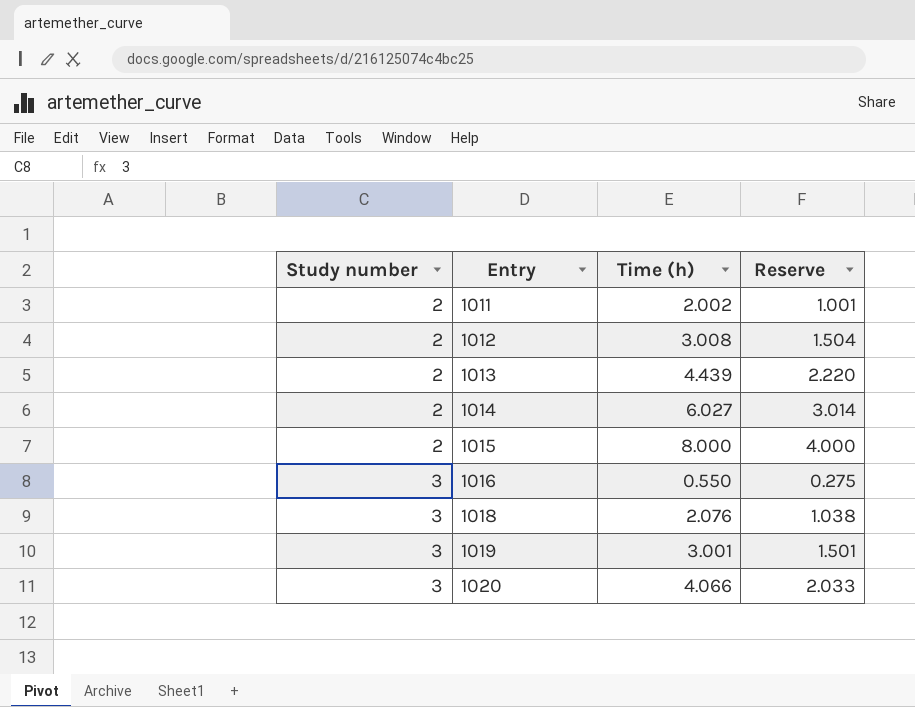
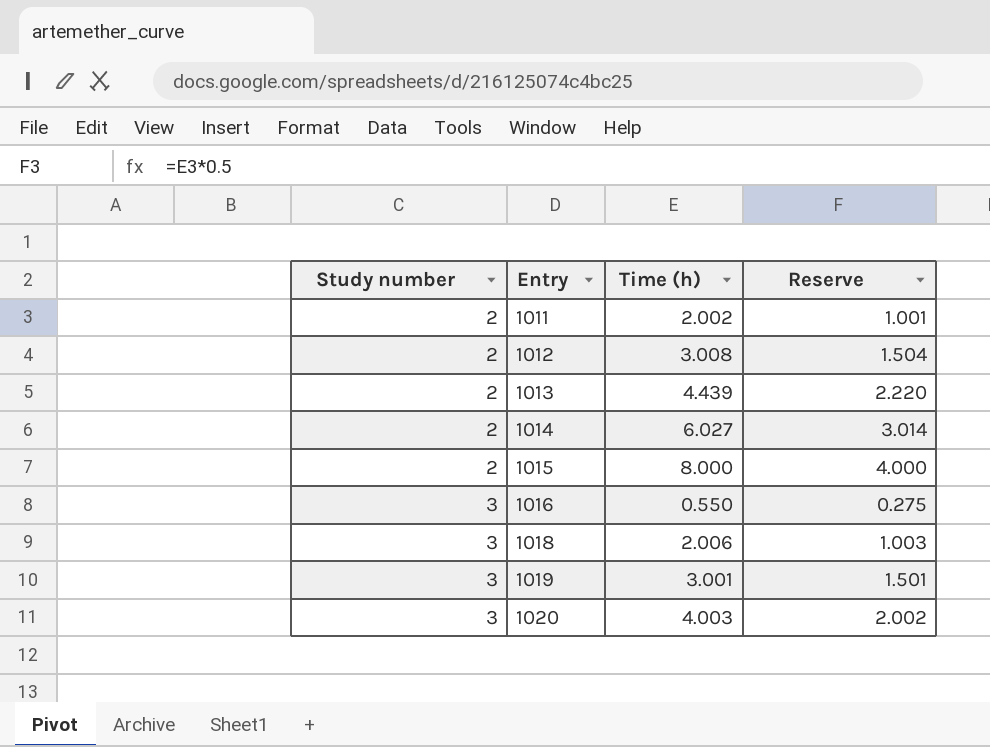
1018 | Time (h): 2.076 -> 2.006
1018 | Reserve: 1.038 -> 1.003
1020 | Time (h): 4.066 -> 4.003
1020 | Reserve: 2.033 -> 2.002

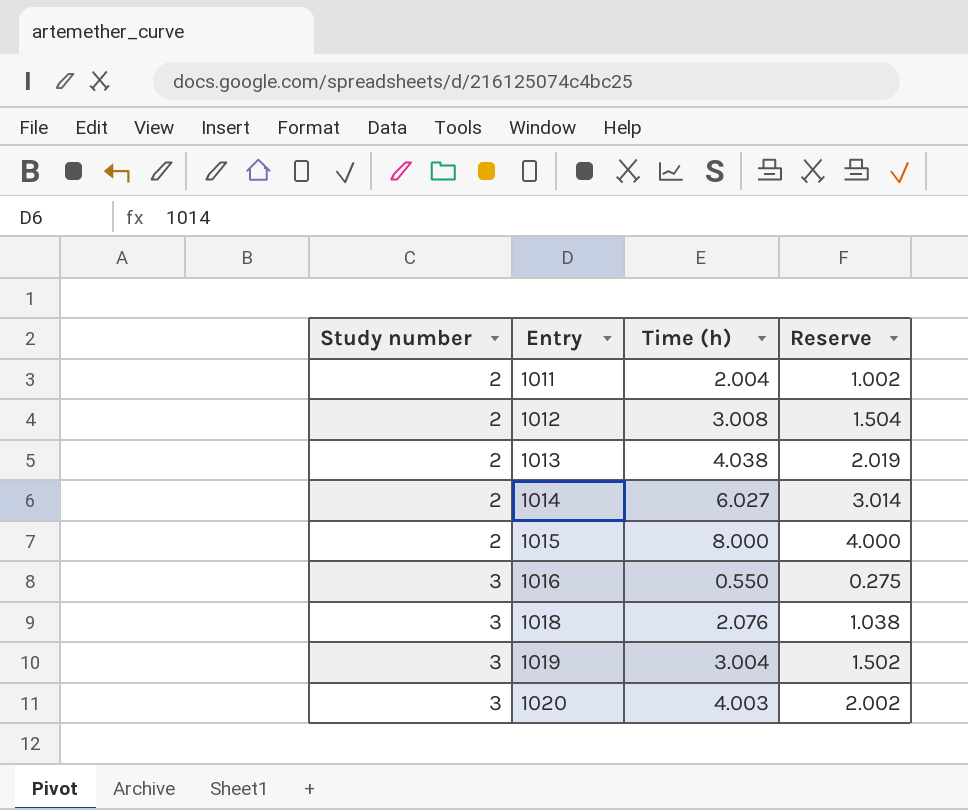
1011 | Time (h): 2.002 -> 2.004
1011 | Reserve: 1.001 -> 1.002
1013 | Time (h): 4.439 -> 4.038
1013 | Reserve: 2.220 -> 2.019
1018 | Time (h): 2.006 -> 2.076
1018 | Reserve: 1.003 -> 1.038
1019 | Time (h): 3.001 -> 3.004
1019 | Reserve: 1.501 -> 1.502

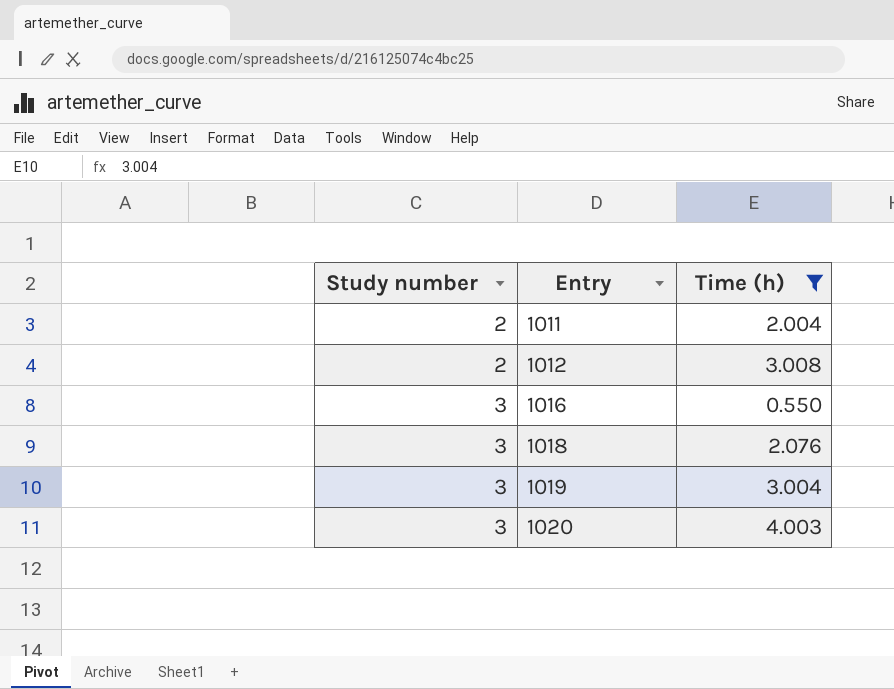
filter: none -> Time (h) <= 4.003
column Reserve | formula: [Time (h)] * 0.5 -> none

